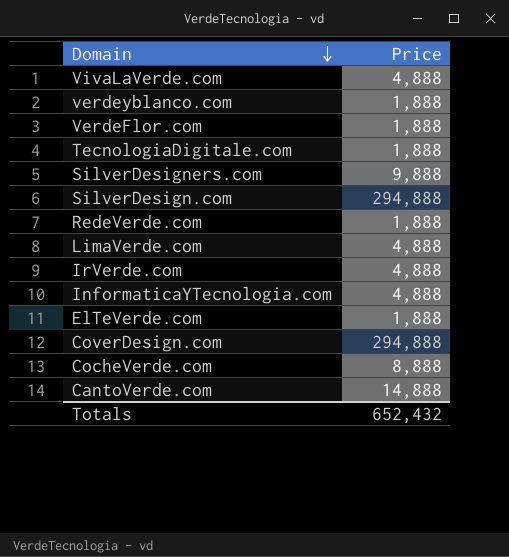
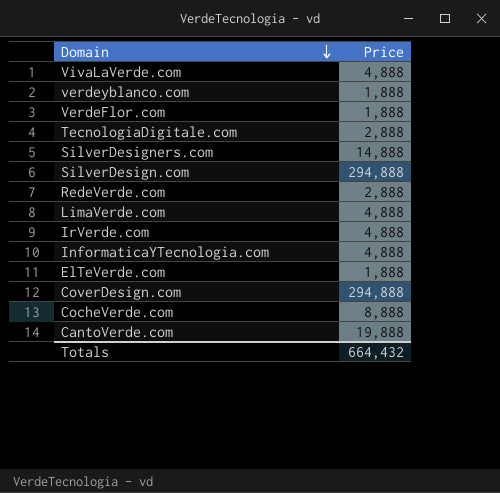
TecnologiaDigitale.com | Price: 1,888 -> 2,888
SilverDesigners.com | Price: 9,888 -> 14,888
RedeVerde.com | Price: 1,888 -> 2,888
CantoVerde.com | Price: 14,888 -> 19,888
Totals | Price: 652,432 -> 664,432

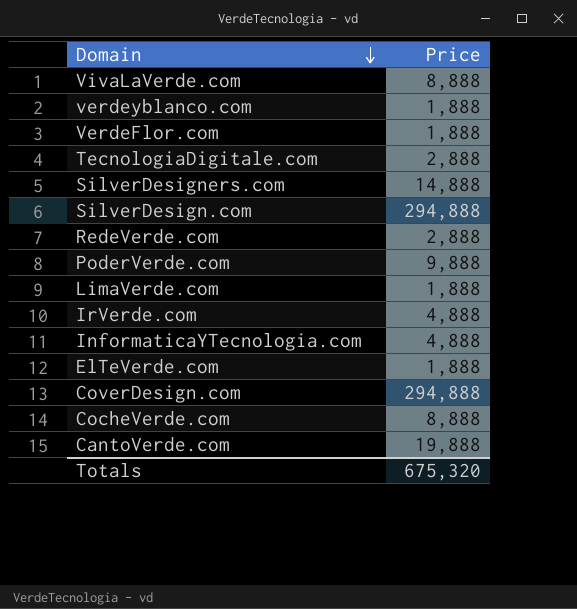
VivaLaVerde.com | Price: 4,888 -> 8,888
row PoderVerde.com: none -> 9,888
LimaVerde.com | Price: 4,888 -> 1,888
Totals | Price: 664,432 -> 675,320

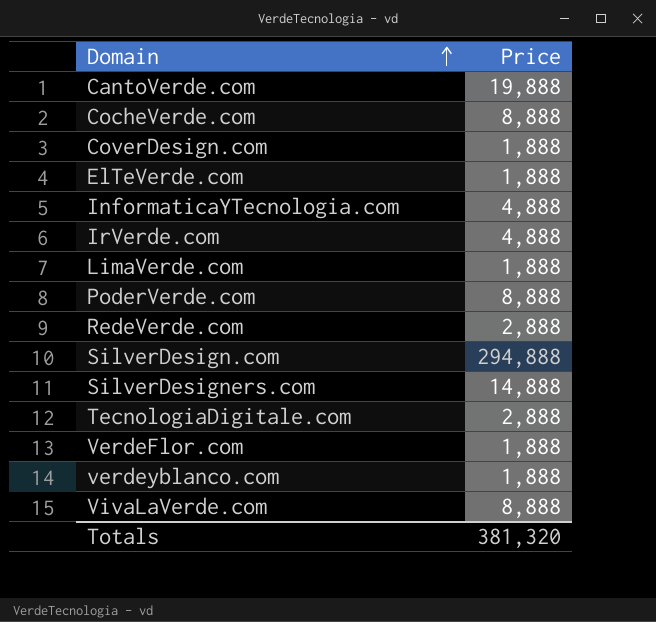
row order: Domain descending -> Domain ascending
CoverDesign.com | Price: 294,888 -> 1,888
PoderVerde.com | Price: 9,888 -> 8,888
Totals | Price: 675,320 -> 381,320

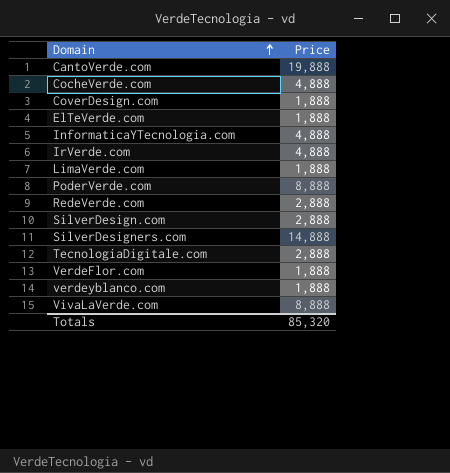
CocheVerde.com | Price: 8,888 -> 4,888
SilverDesign.com | Price: 294,888 -> 2,888
Totals | Price: 381,320 -> 85,320

